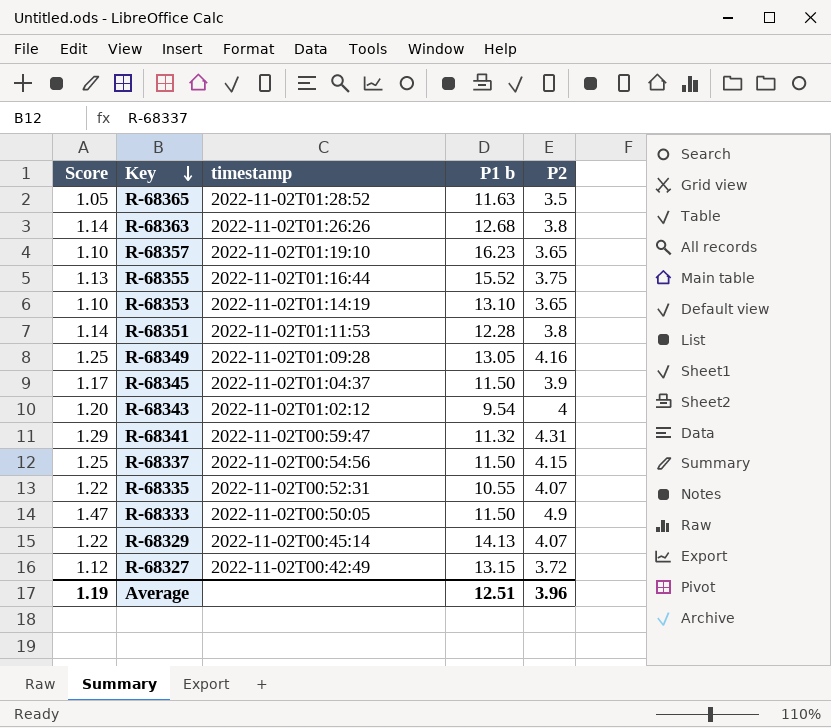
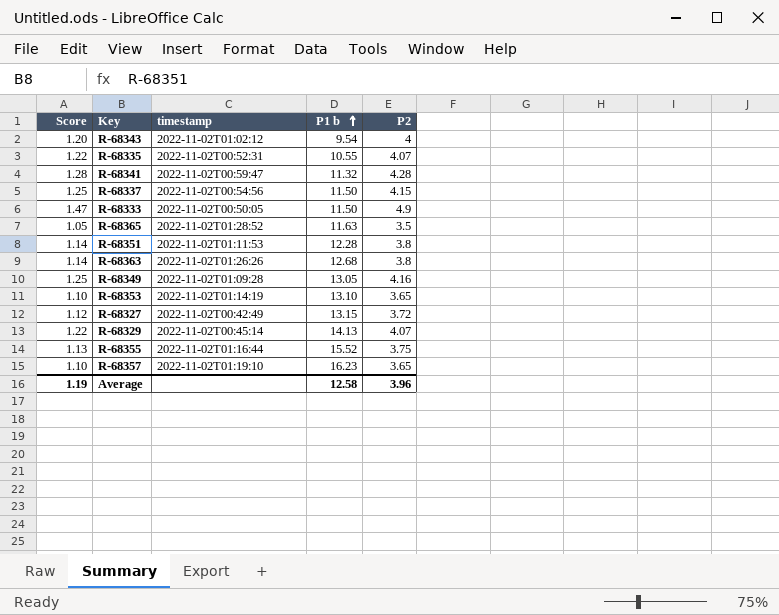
row order: Key descending -> P1 b ascending
row R-68345: 1.17 | 2022-11-02T01:04:37 | 11.50 | 3.9 -> none
R-68341 | Score: 1.29 -> 1.28
R-68341 | P2: 4.31 -> 4.28
Average | P1 b: 12.51 -> 12.58

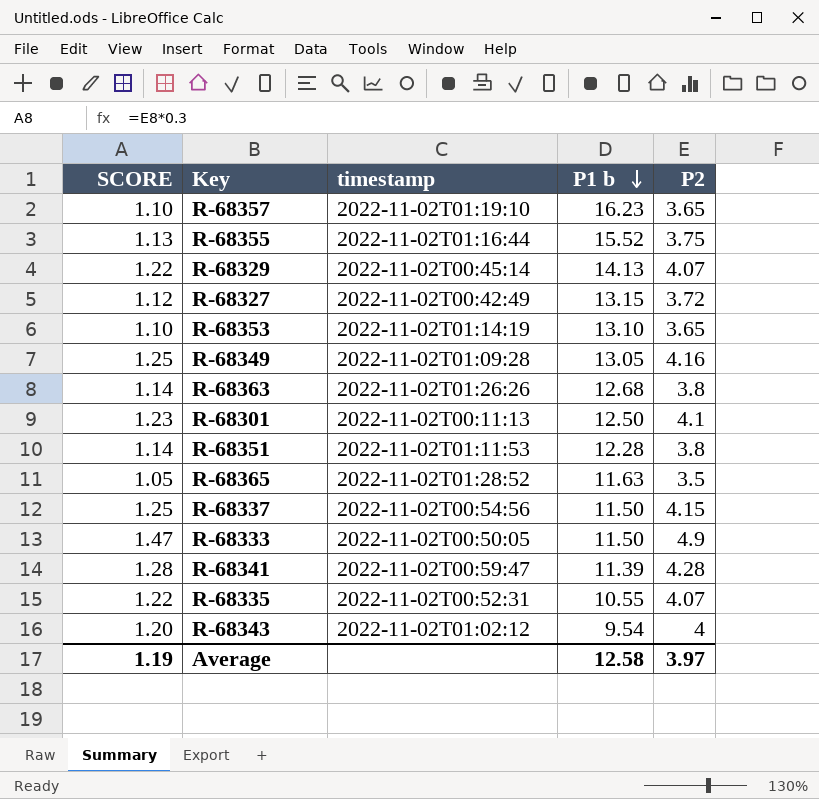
row order: P1 b ascending -> P1 b descending
column name: Score -> SCORE
row R-68301: none -> 1.23 | 2022-11-02T00:11:13 | 12.50 | 4.1
R-68341 | P1 b: 11.32 -> 11.39
Average | P2: 3.96 -> 3.97

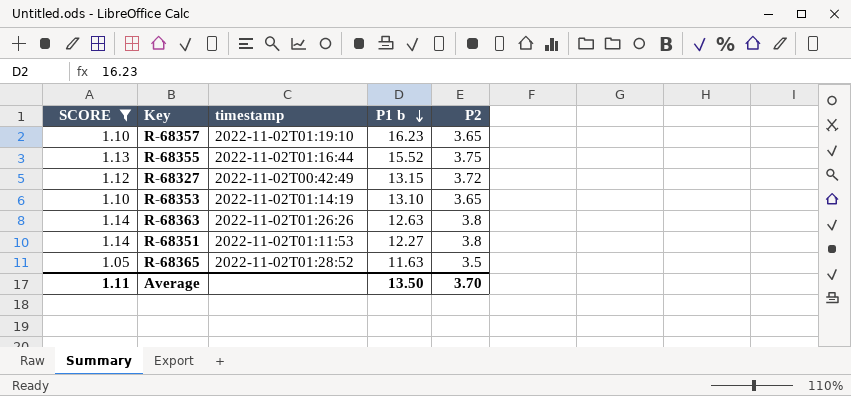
filter: none -> SCORE <= 1.14
R-68363 | P1 b: 12.68 -> 12.63
R-68351 | P1 b: 12.28 -> 12.27
Average | SCORE: 1.19 -> 1.11
Average | P1 b: 12.58 -> 13.50
Average | P2: 3.97 -> 3.70

